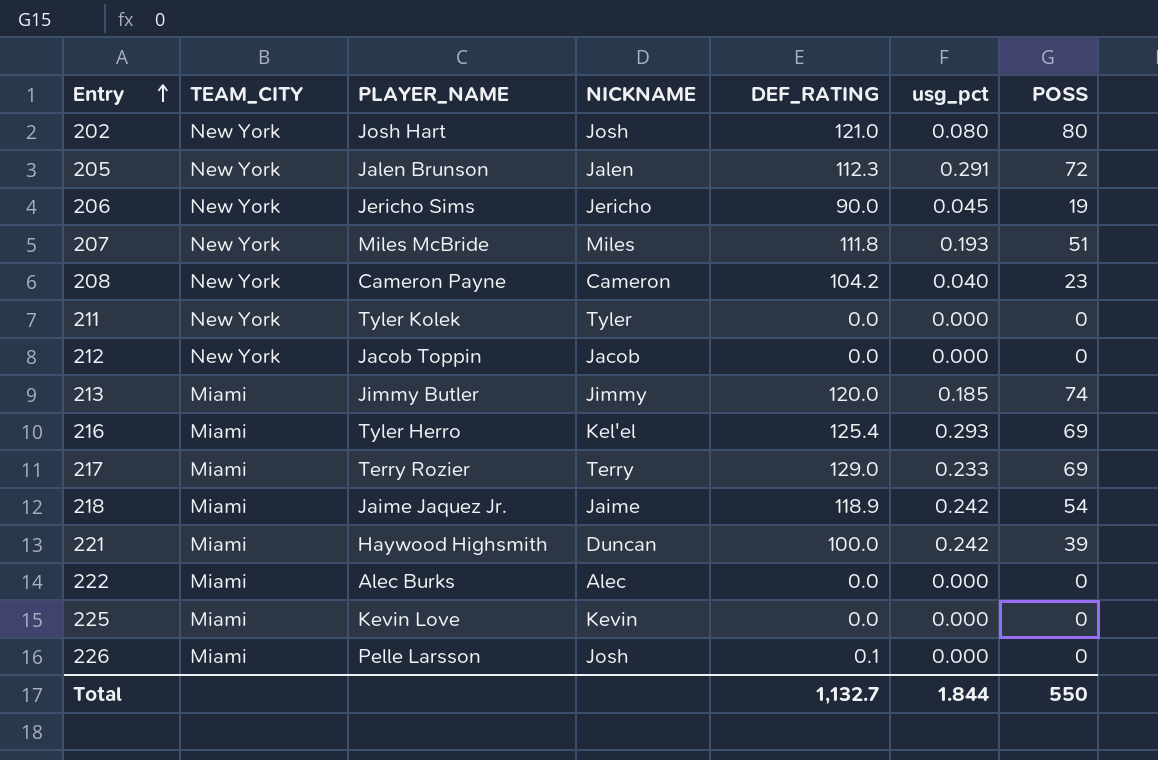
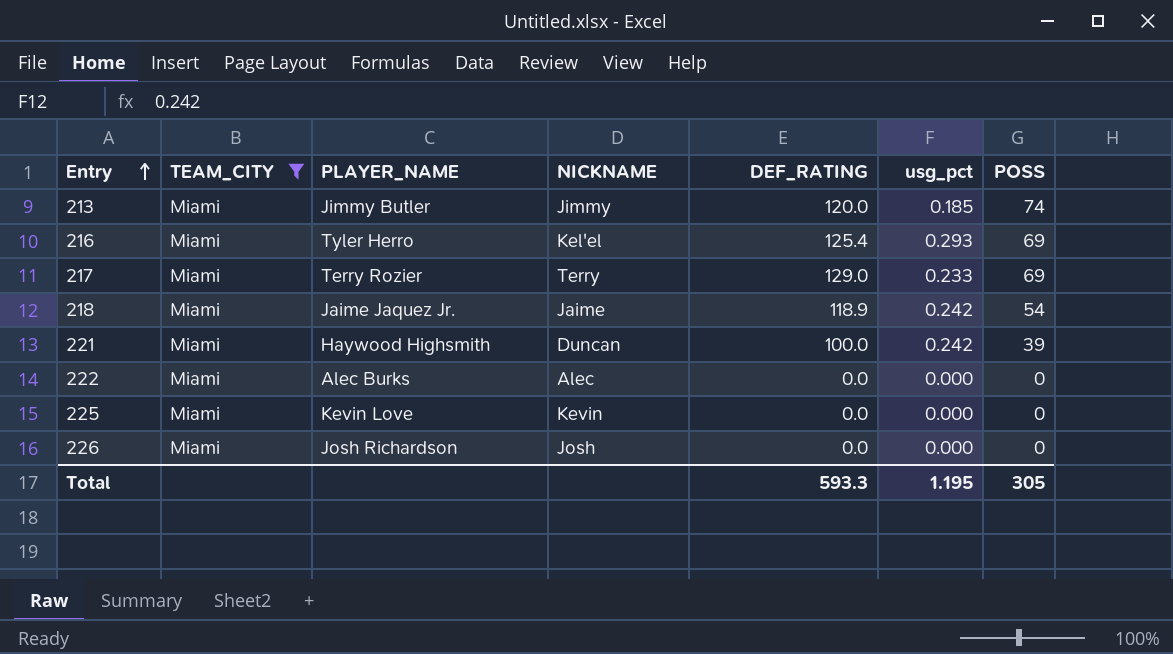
filter: none -> TEAM_CITY = Miami
226 | PLAYER_NAME: Pelle Larsson -> Josh Richardson
226 | DEF_RATING: 0.1 -> 0.0
Total | DEF_RATING: 1,132.7 -> 593.3
Total | usg_pct: 1.844 -> 1.195
Total | POSS: 550 -> 305

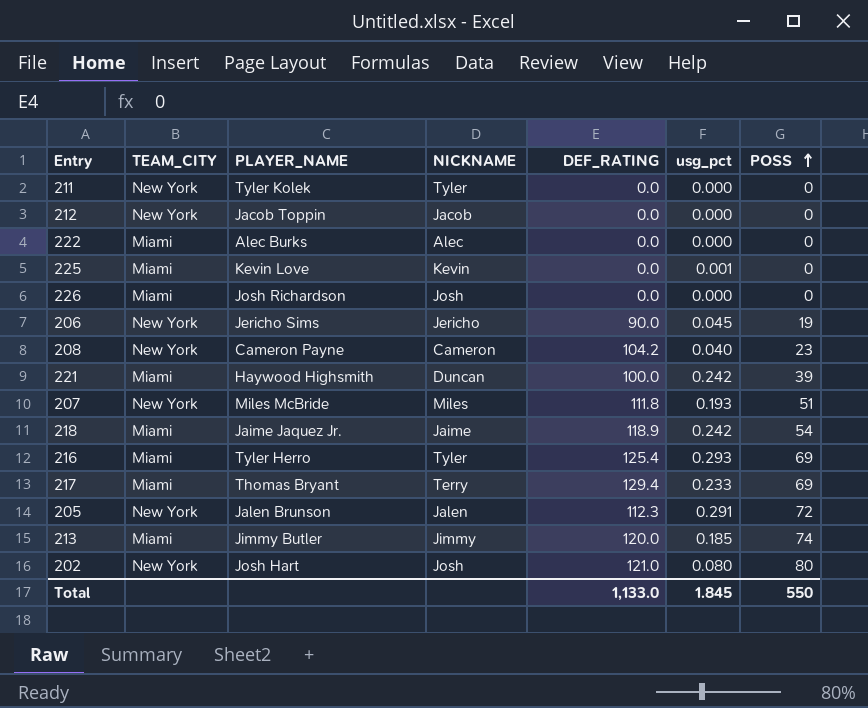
filter: TEAM_CITY = Miami -> none
row order: Entry ascending -> POSS ascending
225 | usg_pct: 0.000 -> 0.001
216 | NICKNAME: Kel'el -> Tyler
217 | PLAYER_NAME: Terry Rozier -> Thomas Bryant
217 | DEF_RATING: 129.0 -> 129.4
Total | DEF_RATING: 593.3 -> 1,133.0
Total | usg_pct: 1.195 -> 1.845
Total | POSS: 305 -> 550

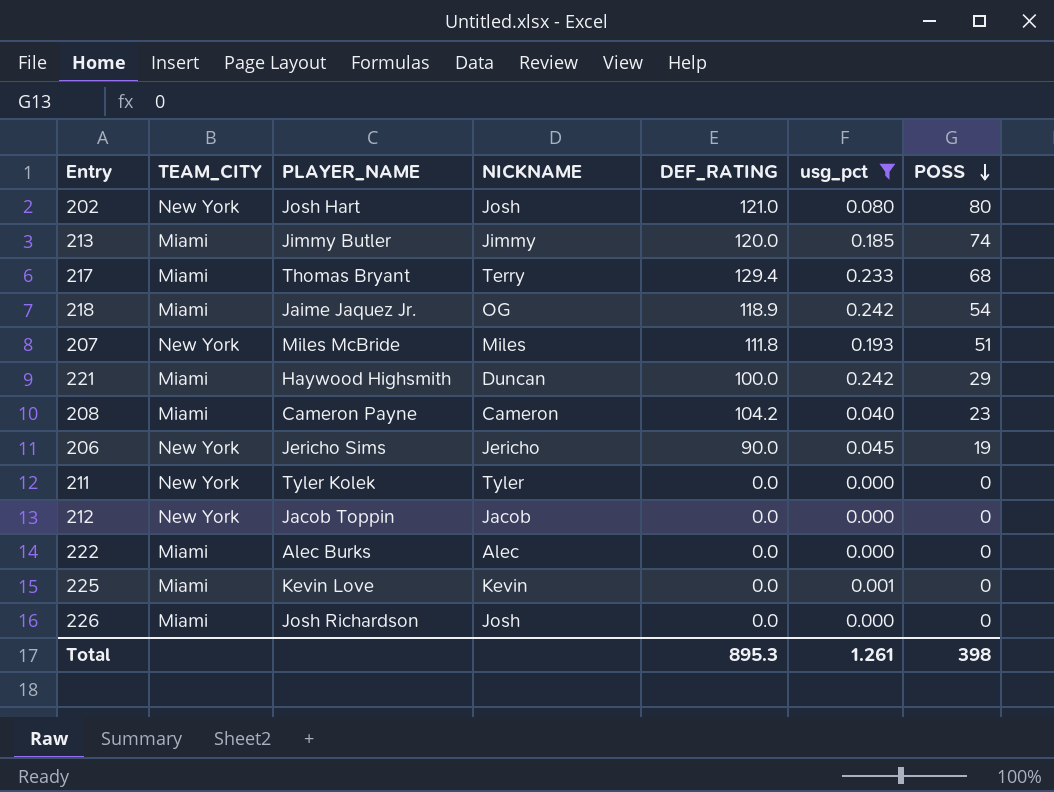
filter: none -> usg_pct <= 0.242
row order: POSS ascending -> POSS descending
217 | POSS: 69 -> 68
218 | NICKNAME: Jaime -> OG
221 | POSS: 39 -> 29
208 | TEAM_CITY: New York -> Miami
Total | DEF_RATING: 1,133.0 -> 895.3
Total | usg_pct: 1.845 -> 1.261
Total | POSS: 550 -> 398

